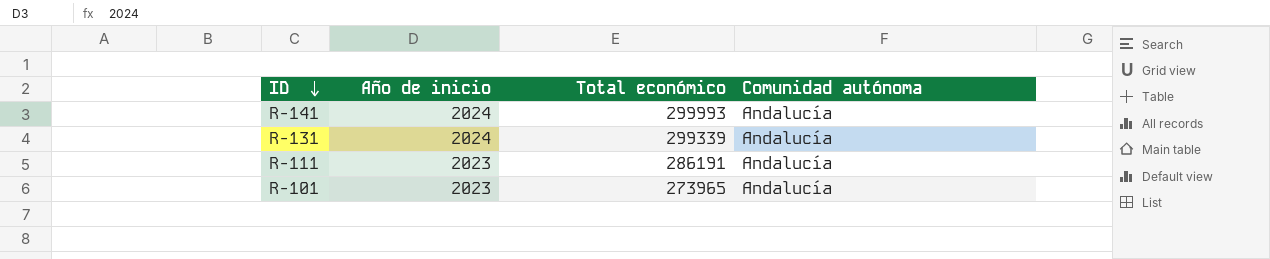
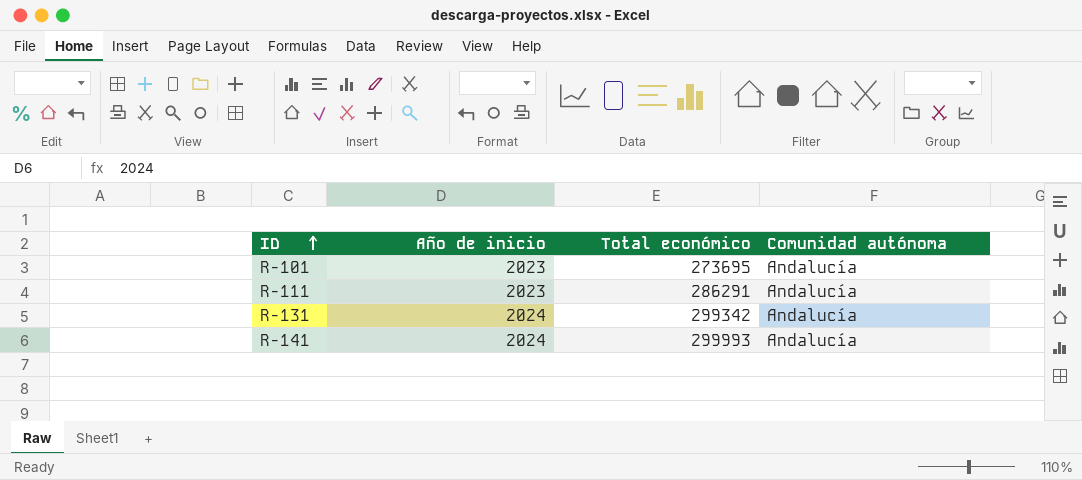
row order: ID descending -> ID ascending
R-101 | Total económico: 273965 -> 273695
R-111 | Total económico: 286191 -> 286291
R-131 | Total económico: 299339 -> 299342

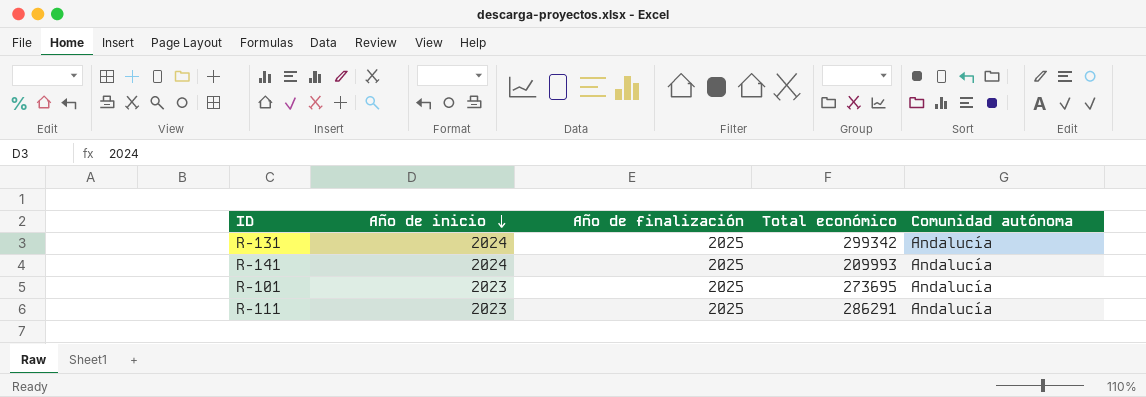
row order: ID ascending -> Año de inicio descending
column Año de finalización | position: none -> 3
R-141 | Total económico: 299993 -> 209993

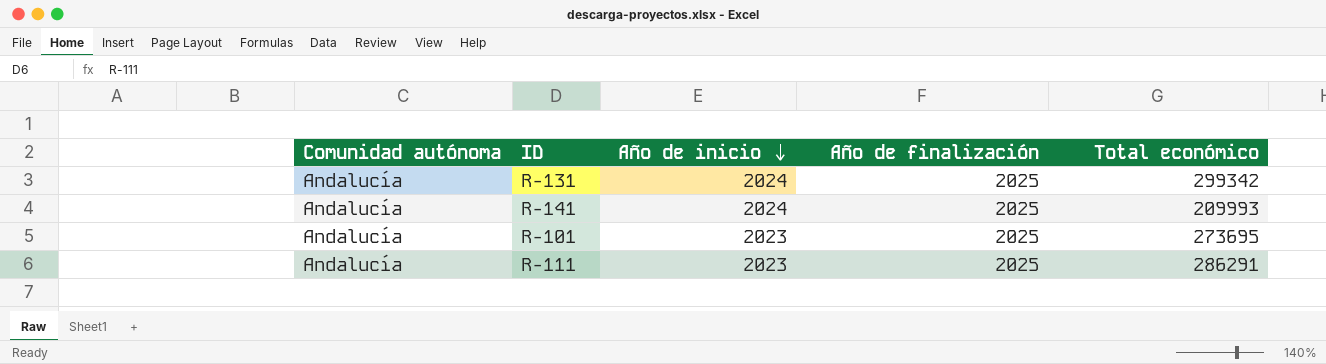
column Comunidad autónoma | position: 5 -> 1

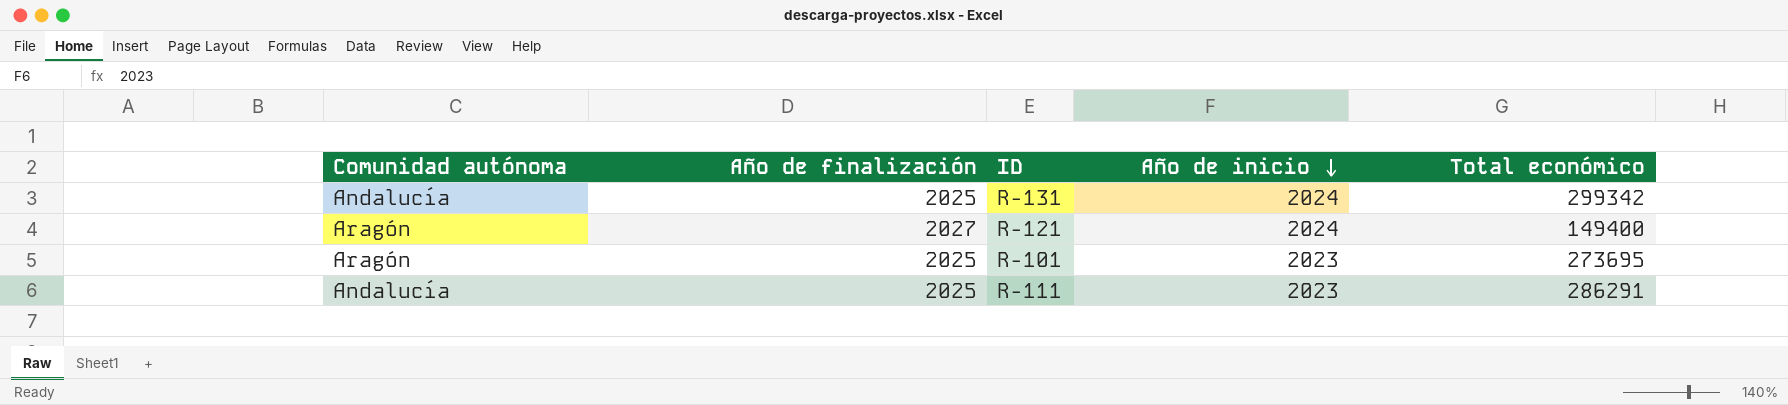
column Año de finalización | position: 4 -> 2
row R-141: Andalucía | 2024 | 2025 | 209993 -> none
row R-121: none -> Aragón | 2027 | 2024 | 149400
R-101 | Comunidad autónoma: Andalucía -> Aragón

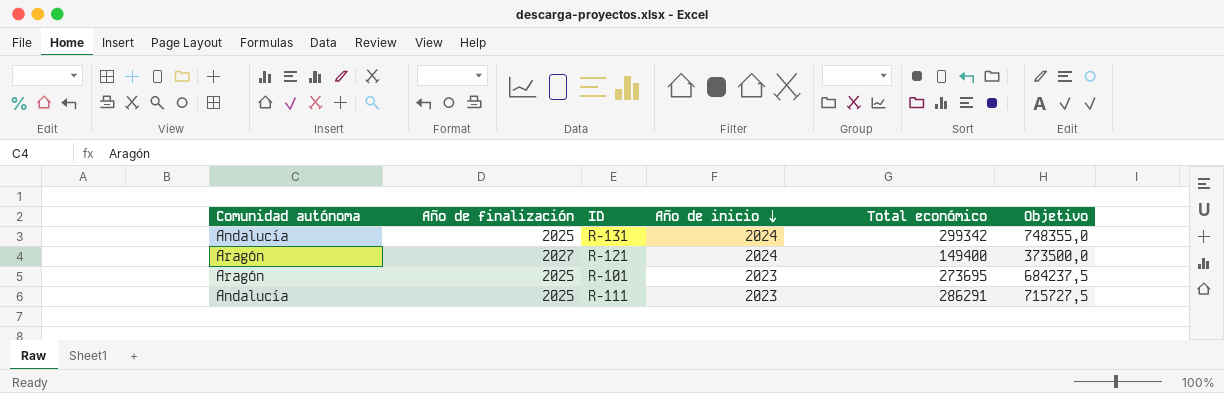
column Objetivo | formula: none -> [Total económico] * 2,5

